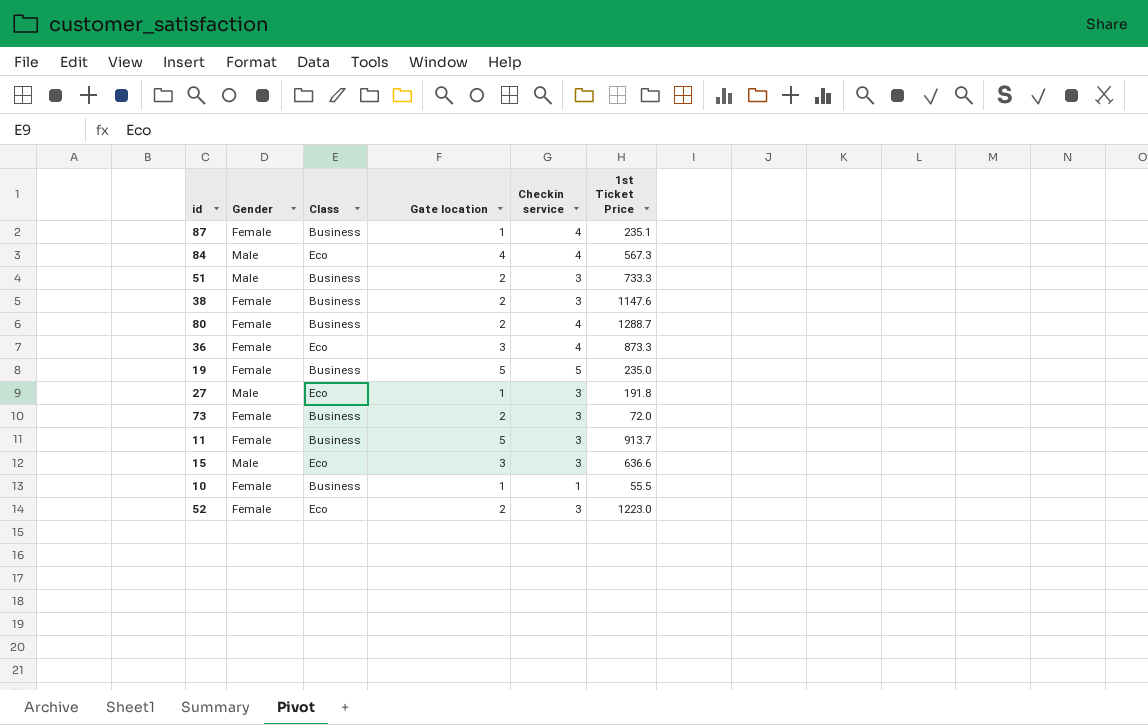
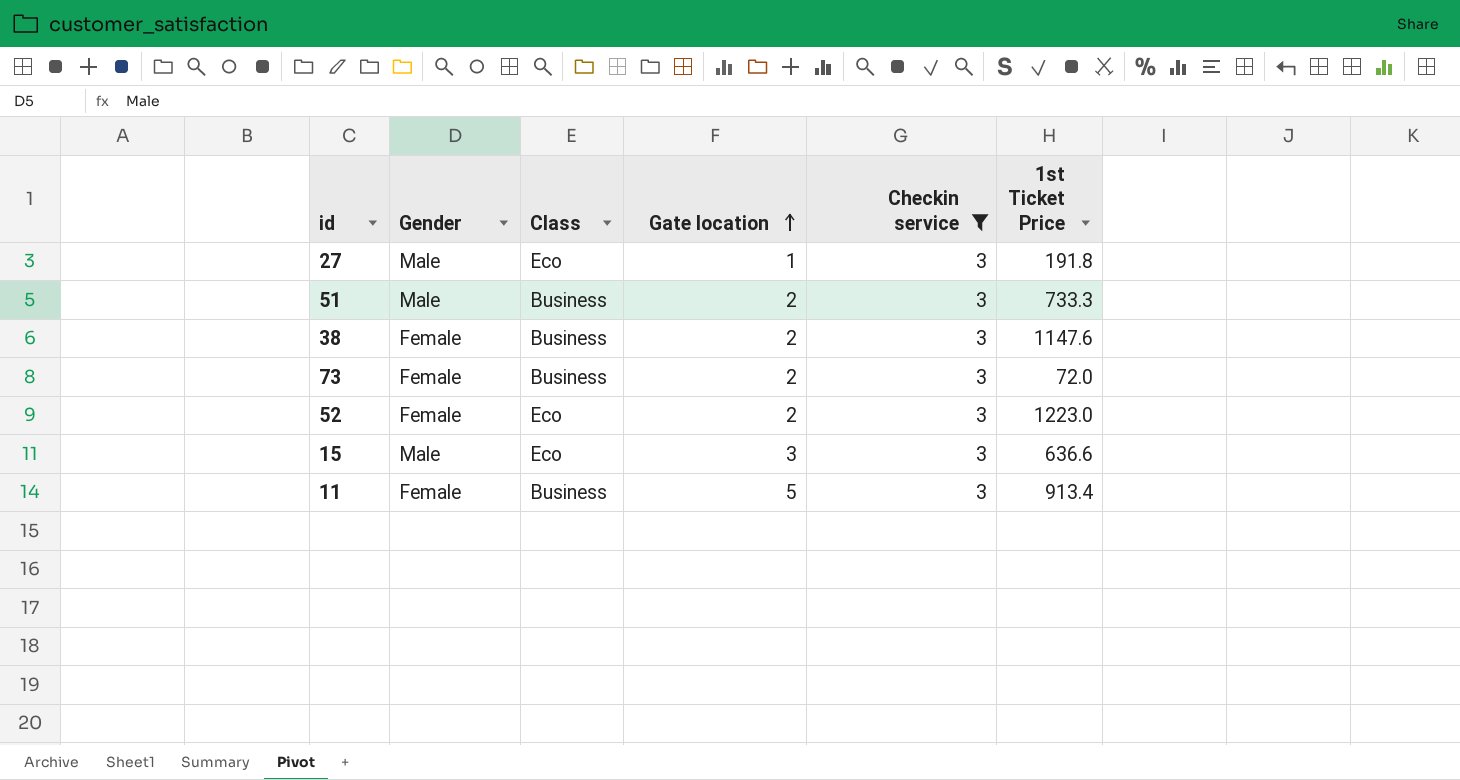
filter: none -> Checkin service = 3
row order: none -> Gate location ascending
11 | 1st Ticket Price: 913.7 -> 913.4

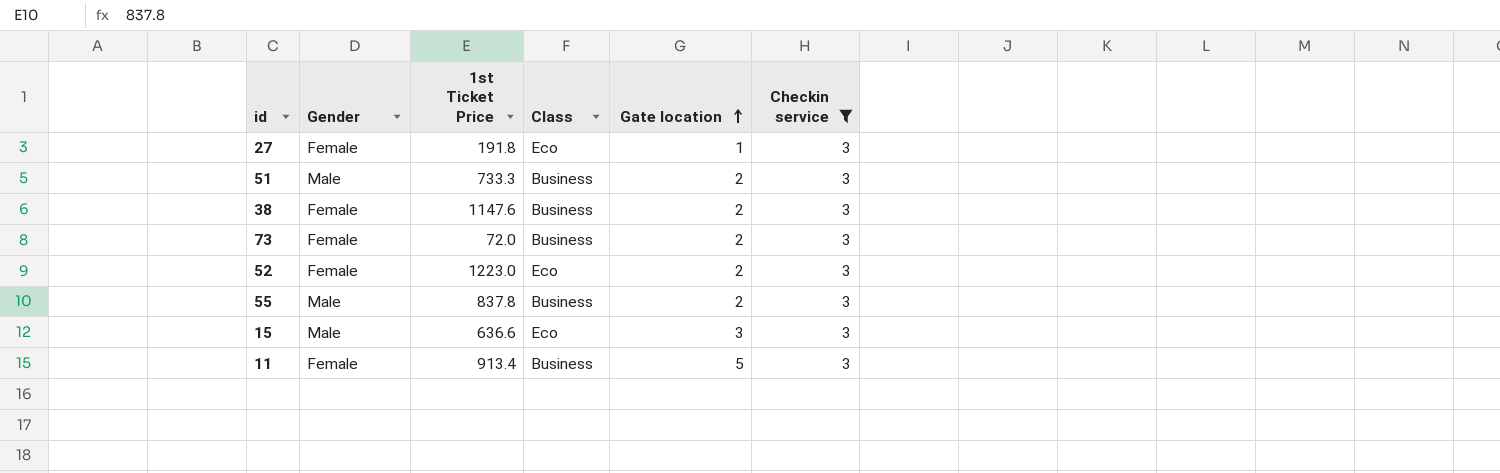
column 1st Ticket Price | position: 6 -> 3
27 | Gender: Male -> Female
row 55: none -> Male | 837.8 | Business | 2 | 3

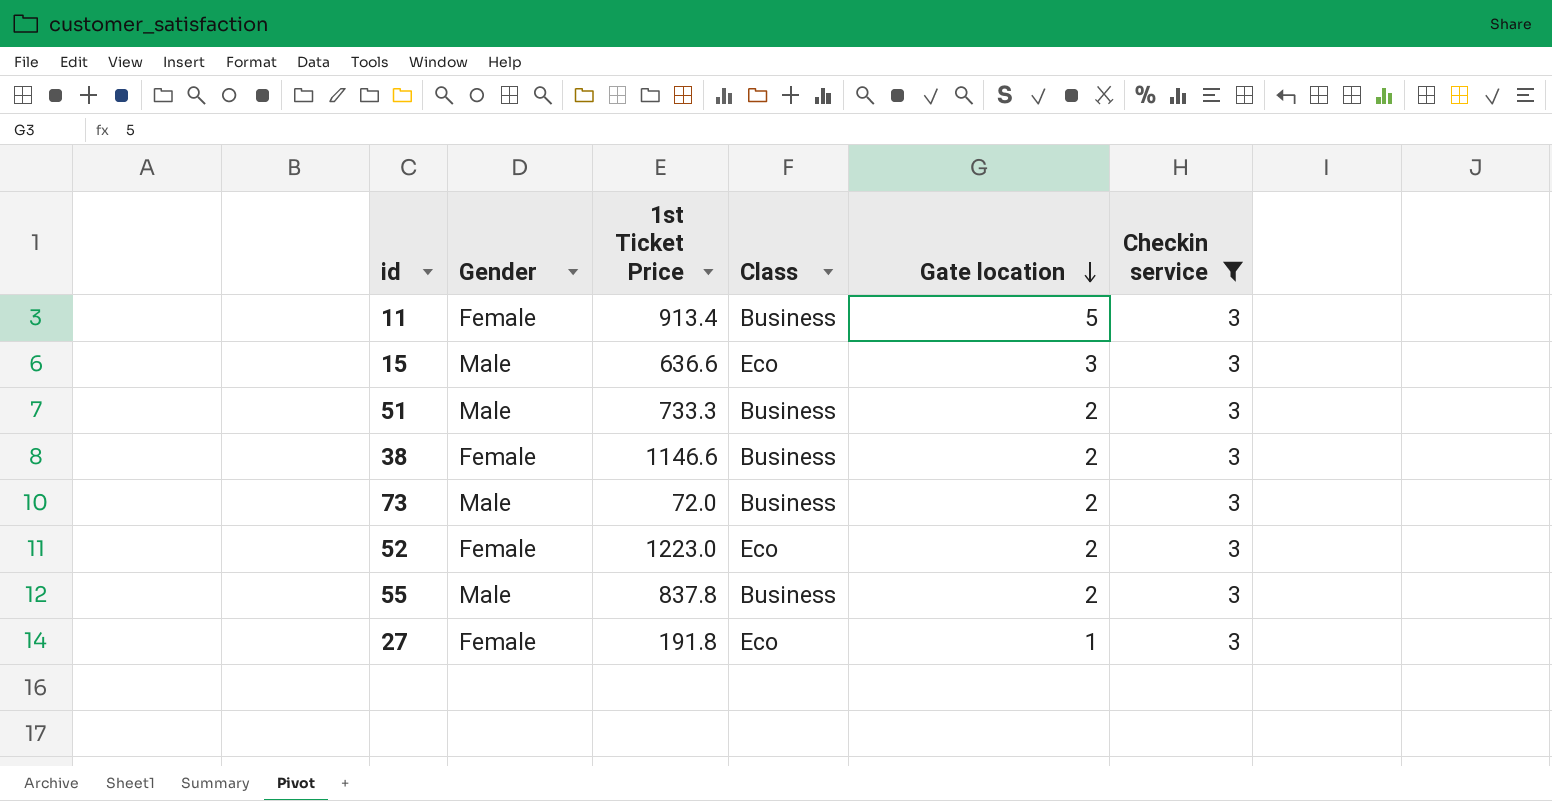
row order: Gate location ascending -> Gate location descending
38 | 1st Ticket Price: 1147.6 -> 1146.6
73 | Gender: Female -> Male

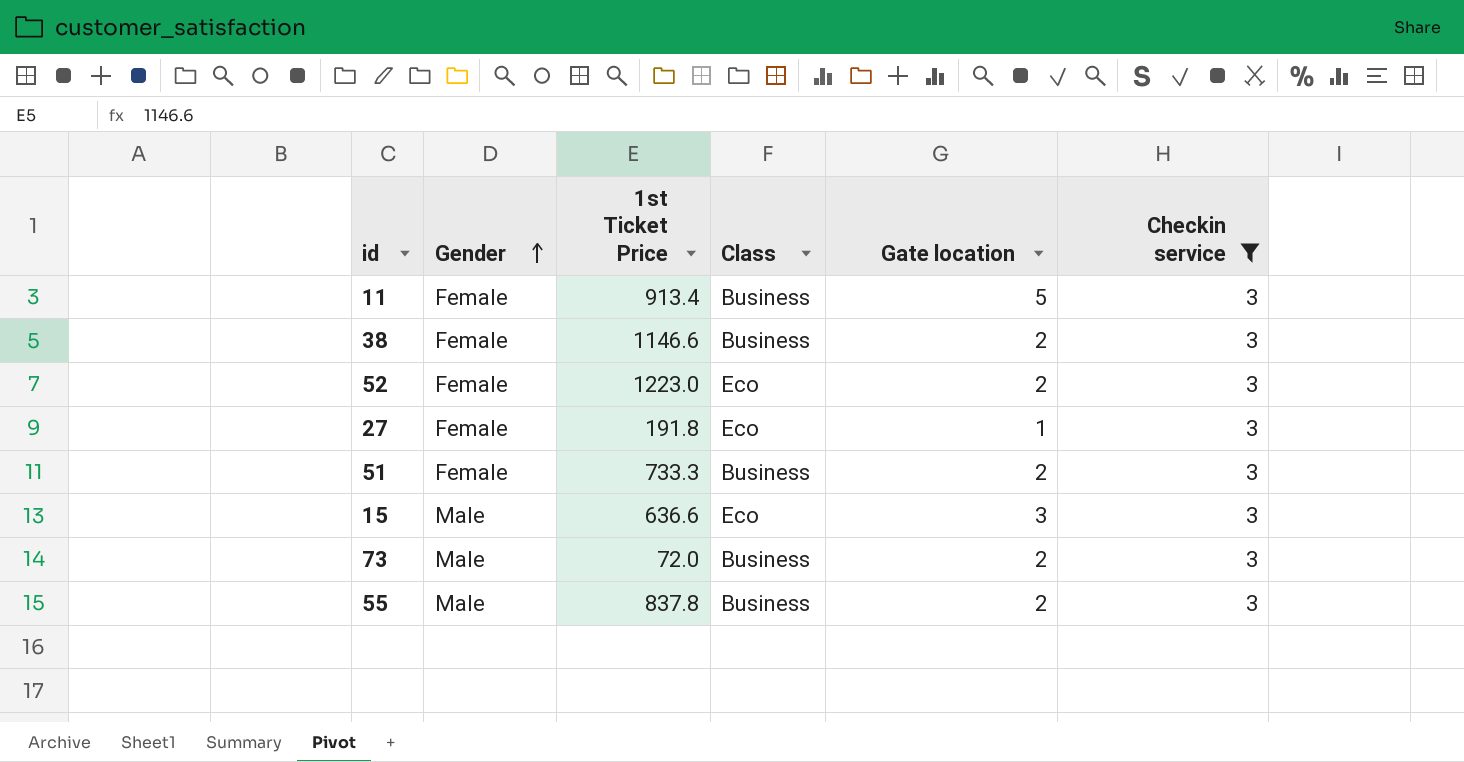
row order: Gate location descending -> Gender ascending
51 | Gender: Male -> Female

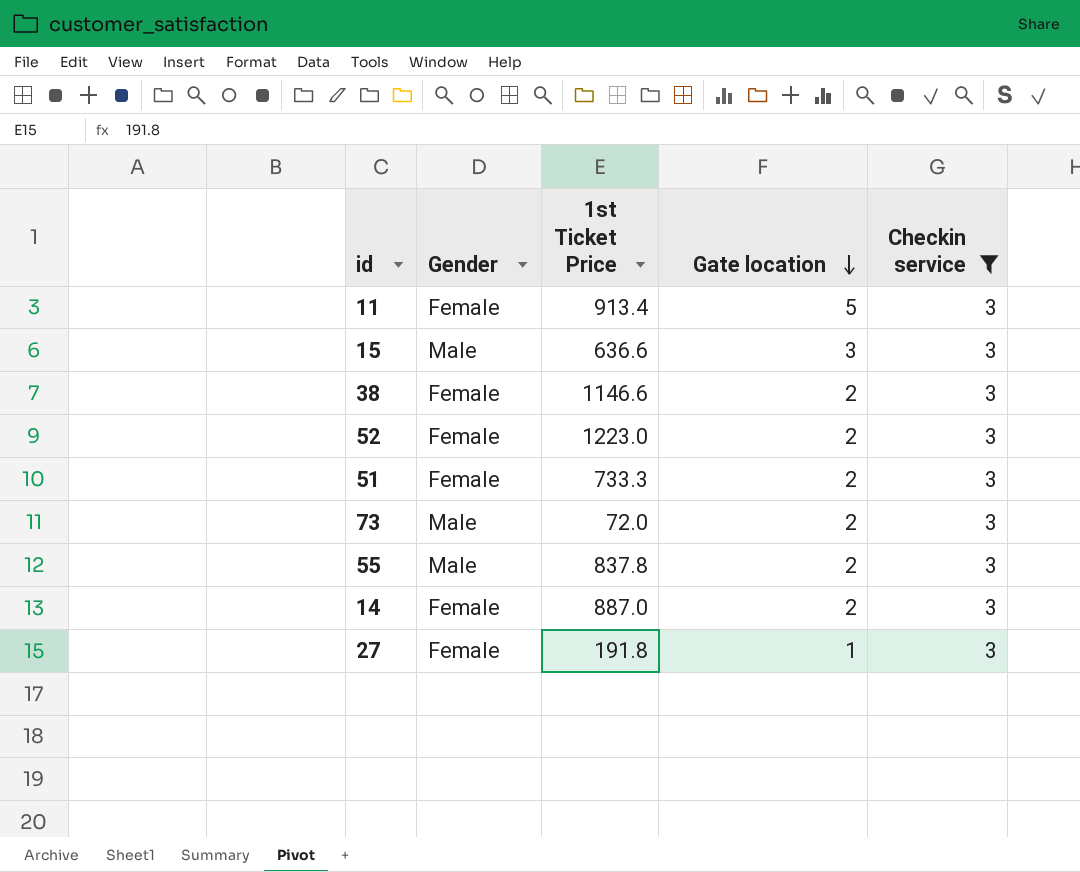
row order: Gender ascending -> Gate location descending
column Class | position: 4 -> none
row 14: none -> Female | 887.0 | 2 | 3

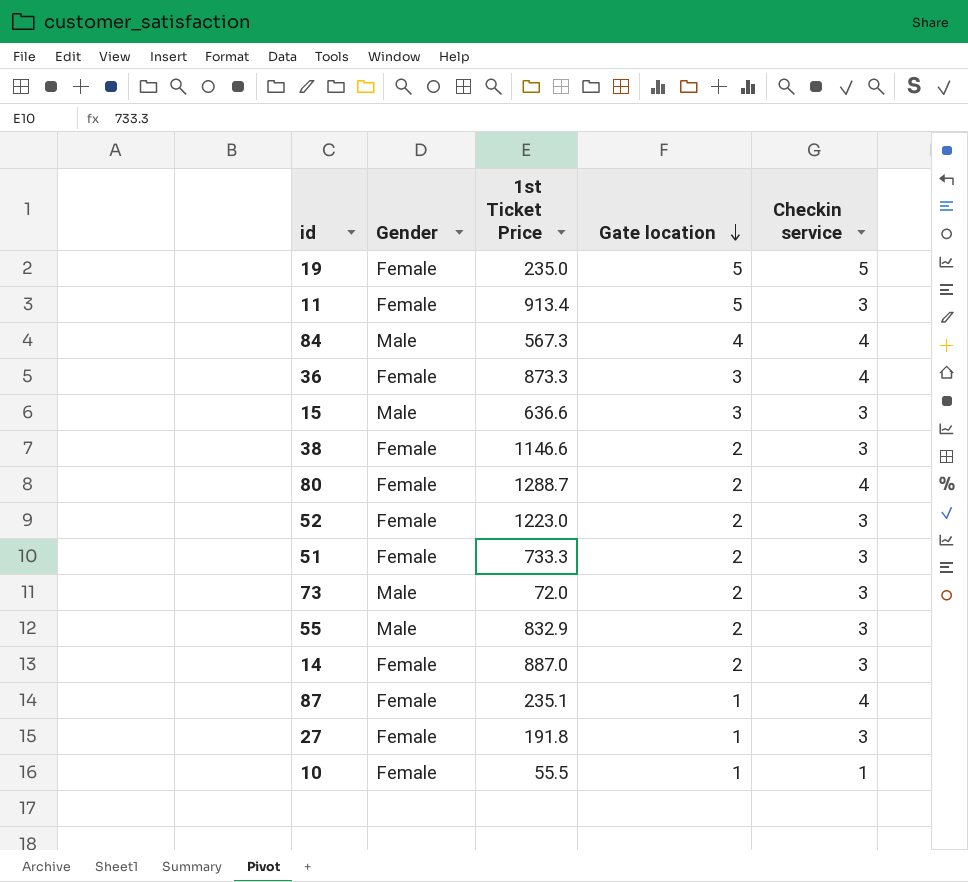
filter: Checkin service = 3 -> none
55 | 1st Ticket Price: 837.8 -> 832.9

